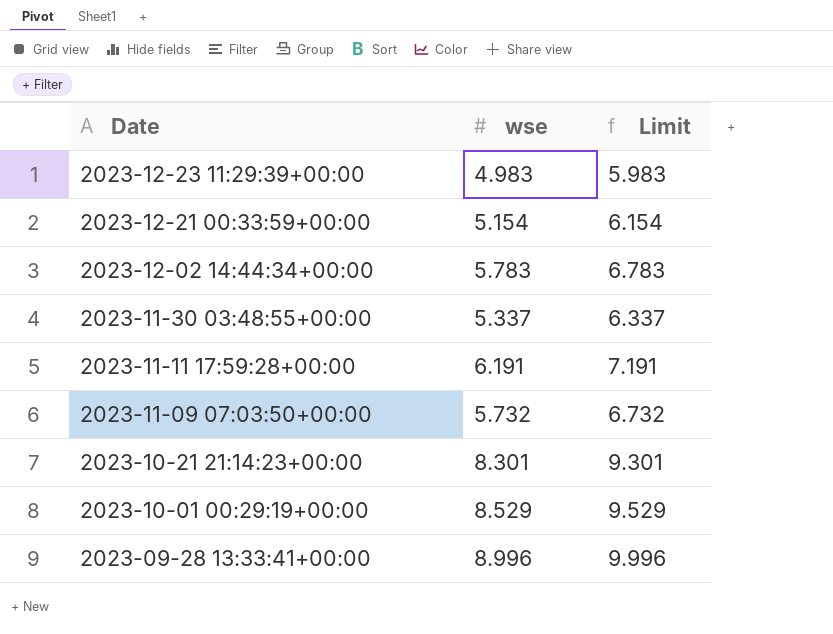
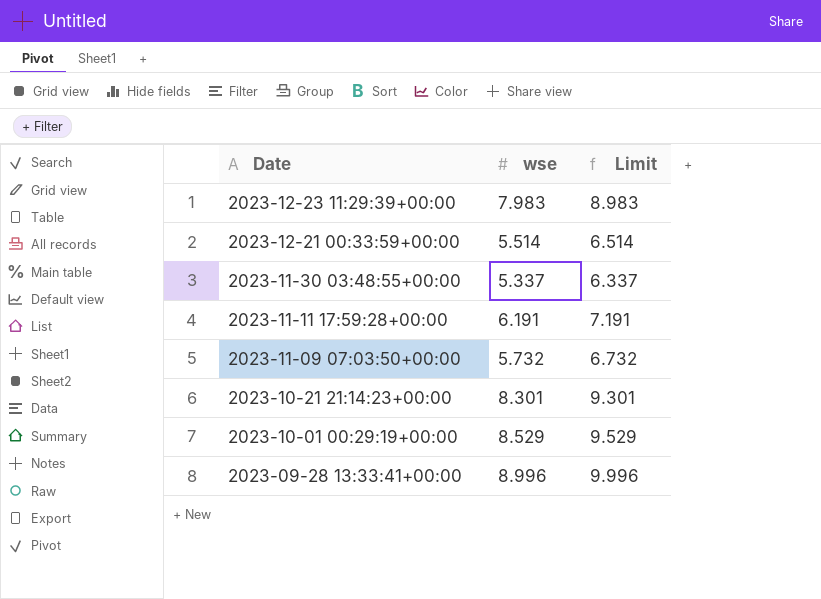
row 2023-12-02 14:44:34+00:00: 5.783 | 6.783 -> none
2023-12-23 11:29:39+00:00 | wse: 4.983 -> 7.983
2023-12-23 11:29:39+00:00 | Limit: 5.983 -> 8.983
2023-12-21 00:33:59+00:00 | wse: 5.154 -> 5.514
2023-12-21 00:33:59+00:00 | Limit: 6.154 -> 6.514

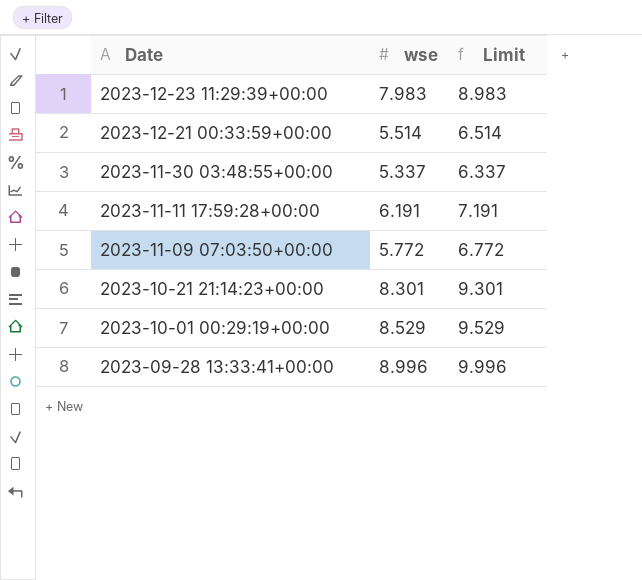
2023-11-09 07:03:50+00:00 | wse: 5.732 -> 5.772
2023-11-09 07:03:50+00:00 | Limit: 6.732 -> 6.772

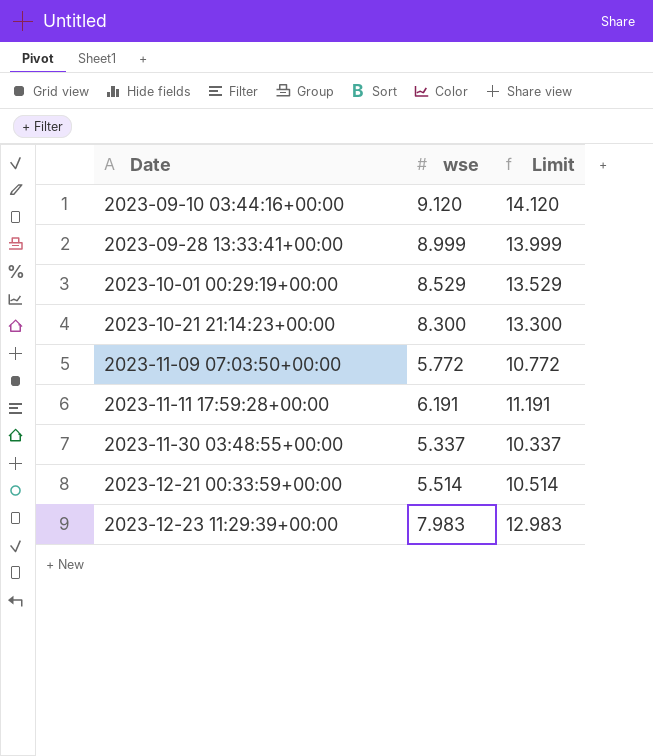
row order: Date descending -> Date ascending
column Limit | formula: [wse] + 1 -> [wse] + 5
row 2023-09-10 03:44:16+00:00: none -> 9.120 | 14.120
2023-09-28 13:33:41+00:00 | wse: 8.996 -> 8.999
2023-10-21 21:14:23+00:00 | wse: 8.301 -> 8.300

